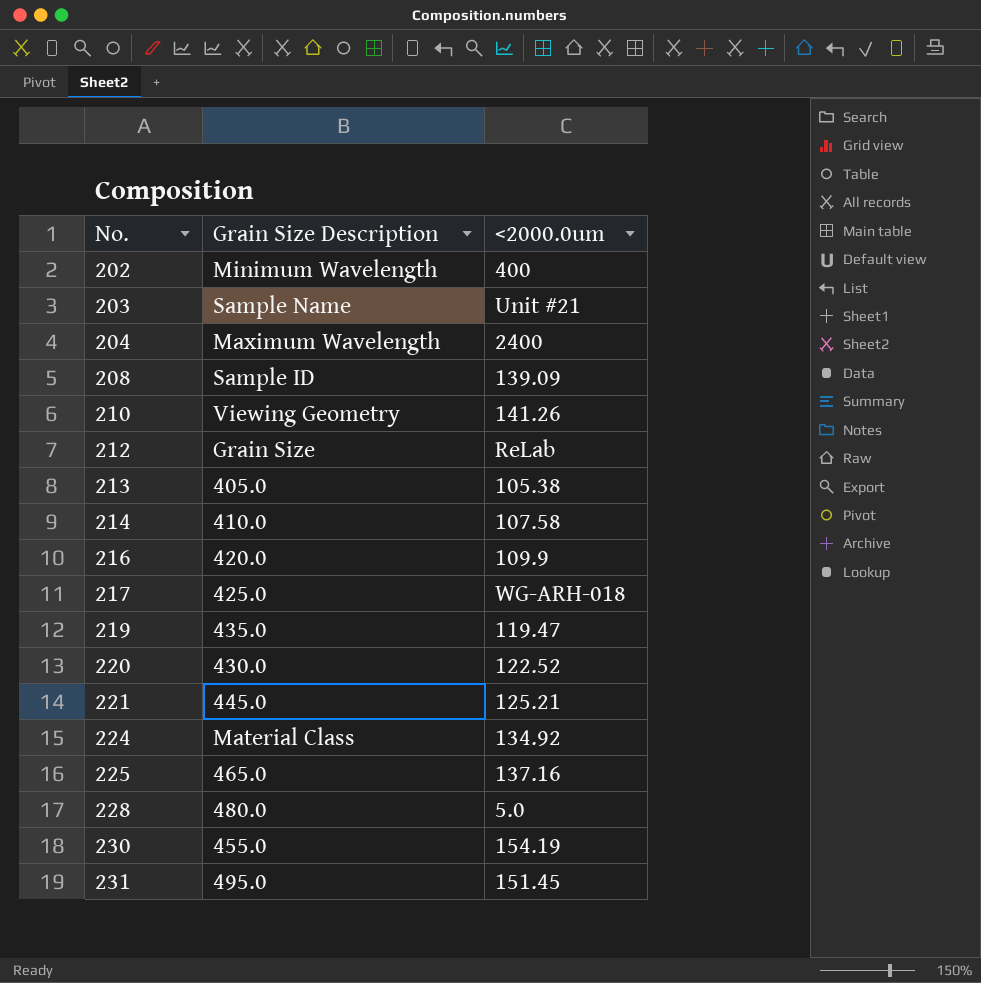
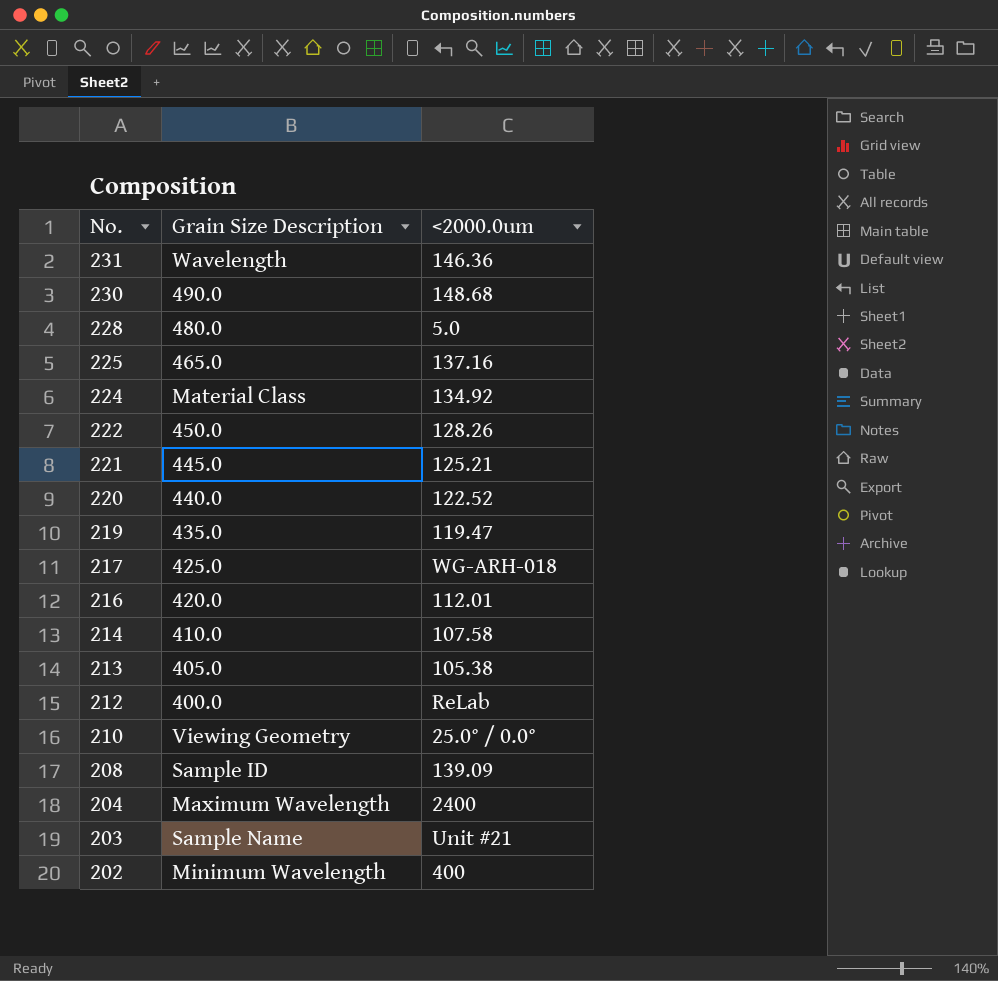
row order: No. ascending -> No. descending
231 | Grain Size Description: 495.0 -> Wavelength
231 | <2000.0um: 151.45 -> 146.36
230 | Grain Size Description: 455.0 -> 490.0
230 | <2000.0um: 154.19 -> 148.68
row 222: none -> 450.0 | 128.26
220 | Grain Size Description: 430.0 -> 440.0
216 | <2000.0um: 109.9 -> 112.01
212 | Grain Size Description: Grain Size -> 400.0
210 | <2000.0um: 141.26 -> 25.0° / 0.0°

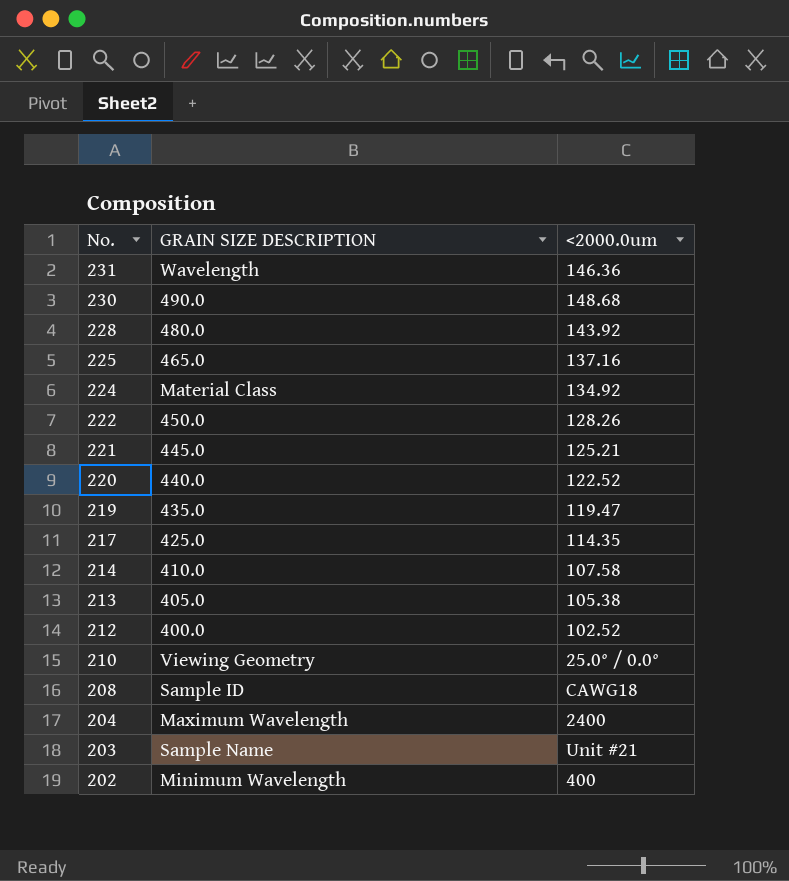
column name: Grain Size Description -> GRAIN SIZE DESCRIPTION
row 216: 420.0 | 112.01 -> none
228 | <2000.0um: 5.0 -> 143.92
217 | <2000.0um: WG-ARH-018 -> 114.35
212 | <2000.0um: ReLab -> 102.52
208 | <2000.0um: 139.09 -> CAWG18

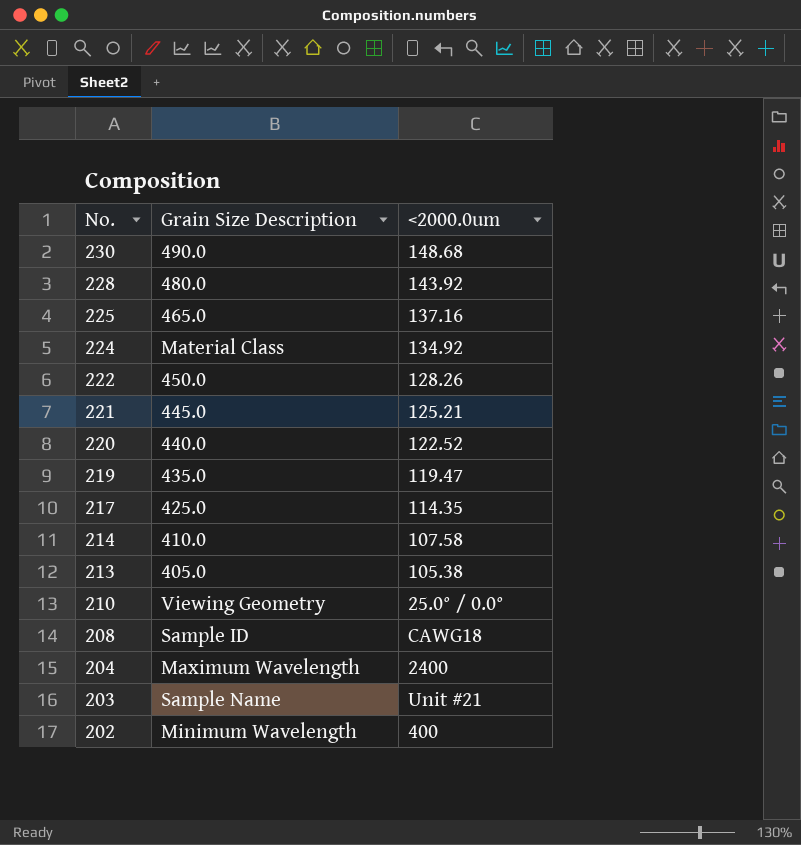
column name: GRAIN SIZE DESCRIPTION -> Grain Size Description
row 231: Wavelength | 146.36 -> none
row 212: 400.0 | 102.52 -> none

